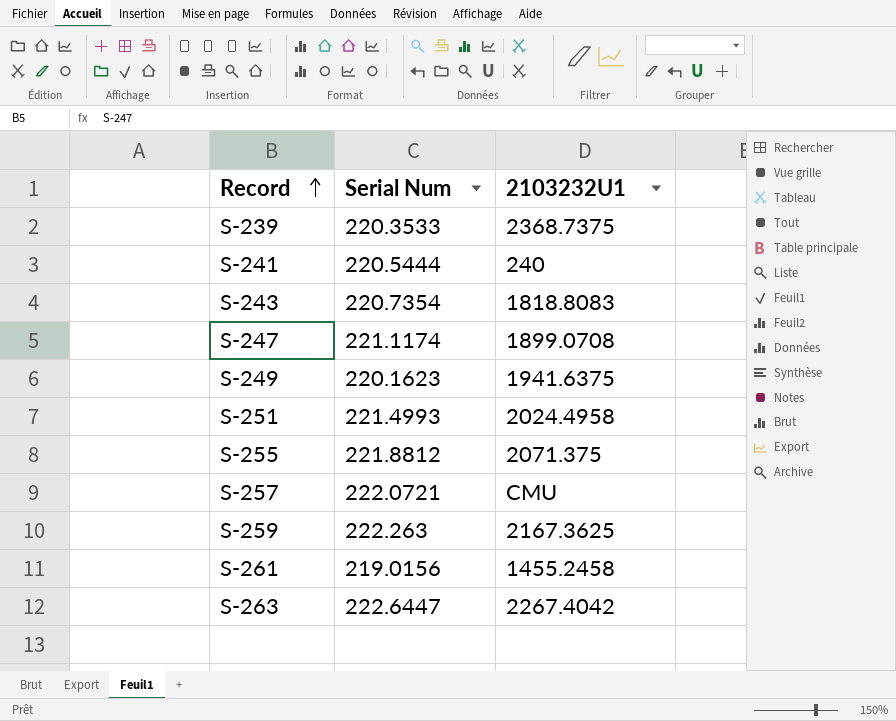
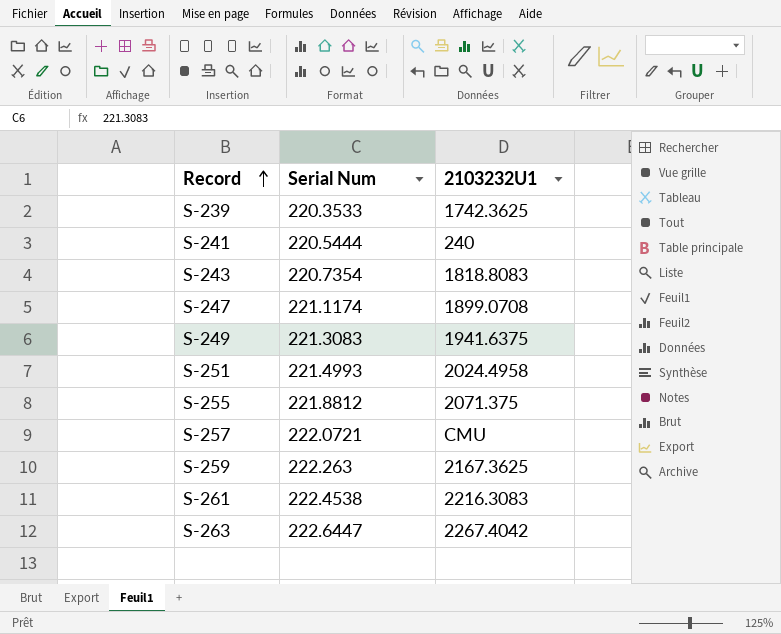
S-239 | 2103232U1: 2368.7375 -> 1742.3625
S-249 | Serial Num: 220.1623 -> 221.3083
S-261 | Serial Num: 219.0156 -> 222.4538
S-261 | 2103232U1: 1455.2458 -> 2216.3083

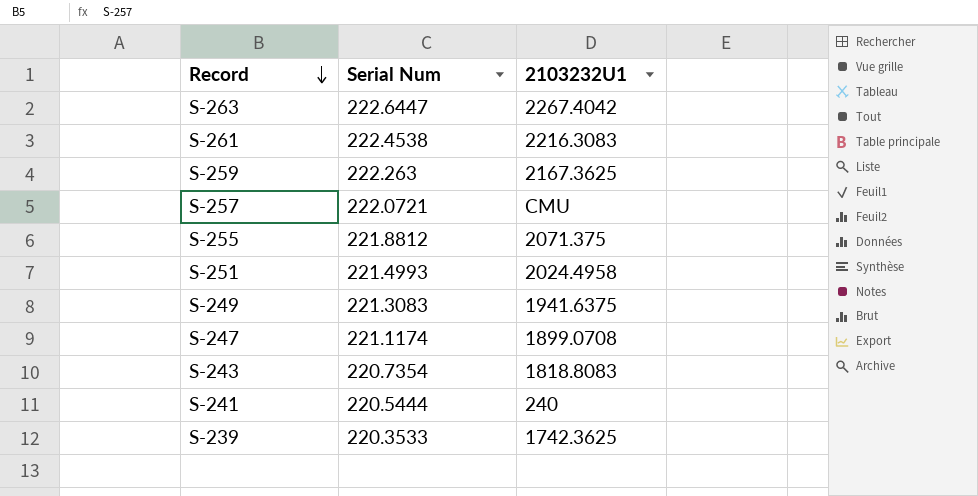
row order: Record ascending -> Record descending

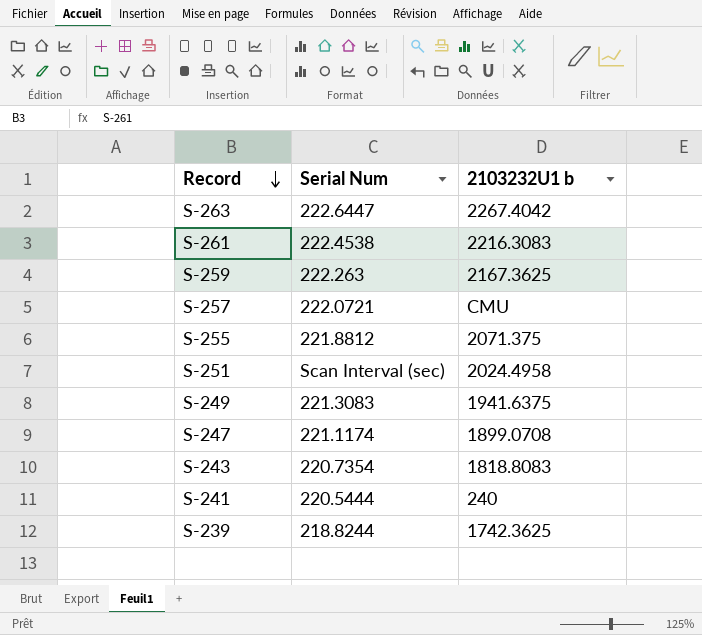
column name: 2103232U1 -> 2103232U1 b
S-251 | Serial Num: 221.4993 -> Scan Interval (sec)
S-239 | Serial Num: 220.3533 -> 218.8244

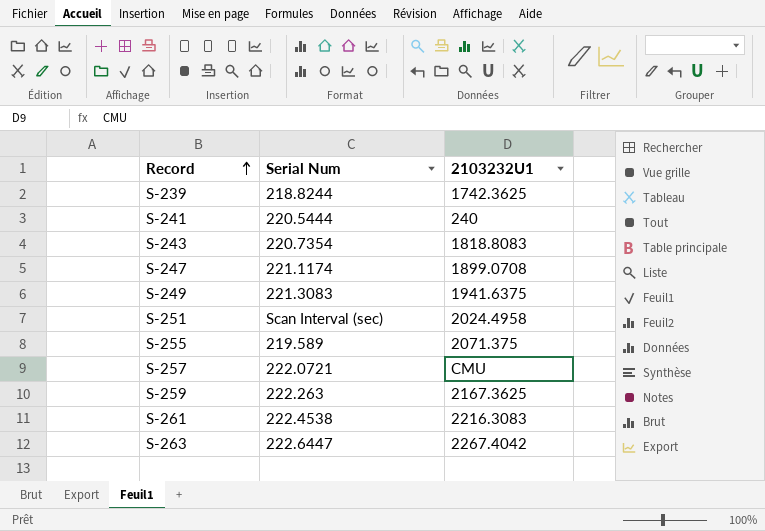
row order: Record descending -> Record ascending
column name: 2103232U1 b -> 2103232U1
S-255 | Serial Num: 221.8812 -> 219.589

